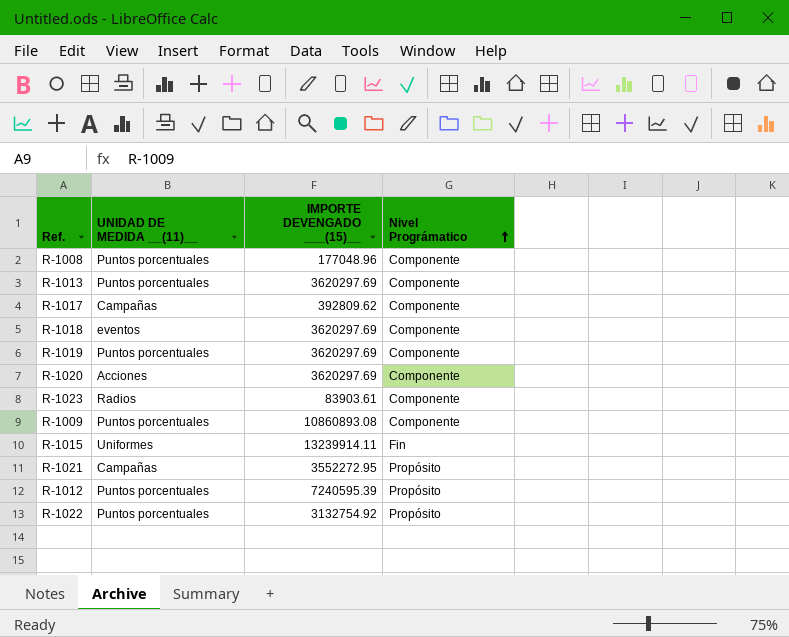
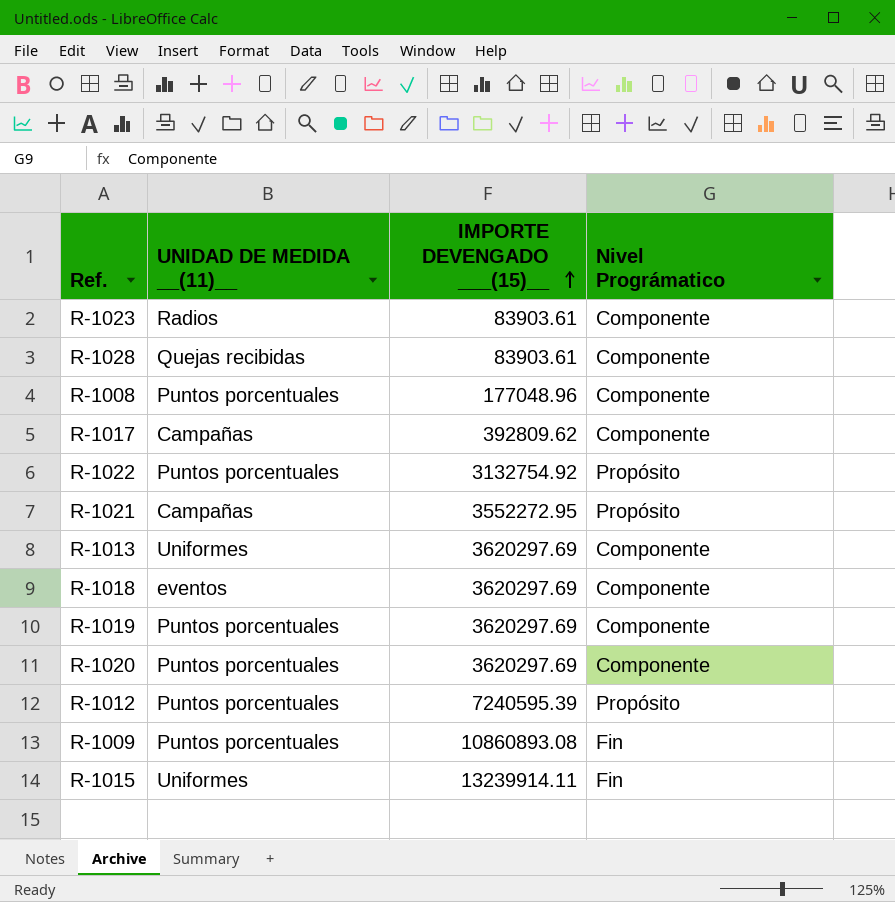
row order: Nivel Prográmatico ascending -> IMPORTE DEVENGADO ___(15)__ ascending
row R-1028: none -> Quejas recibidas | 83903.61 | Componente
R-1013 | UNIDAD DE MEDIDA __(11)__: Puntos porcentuales -> Uniformes
R-1020 | UNIDAD DE MEDIDA __(11)__: Acciones -> Puntos porcentuales
R-1009 | Nivel Prográmatico: Componente -> Fin

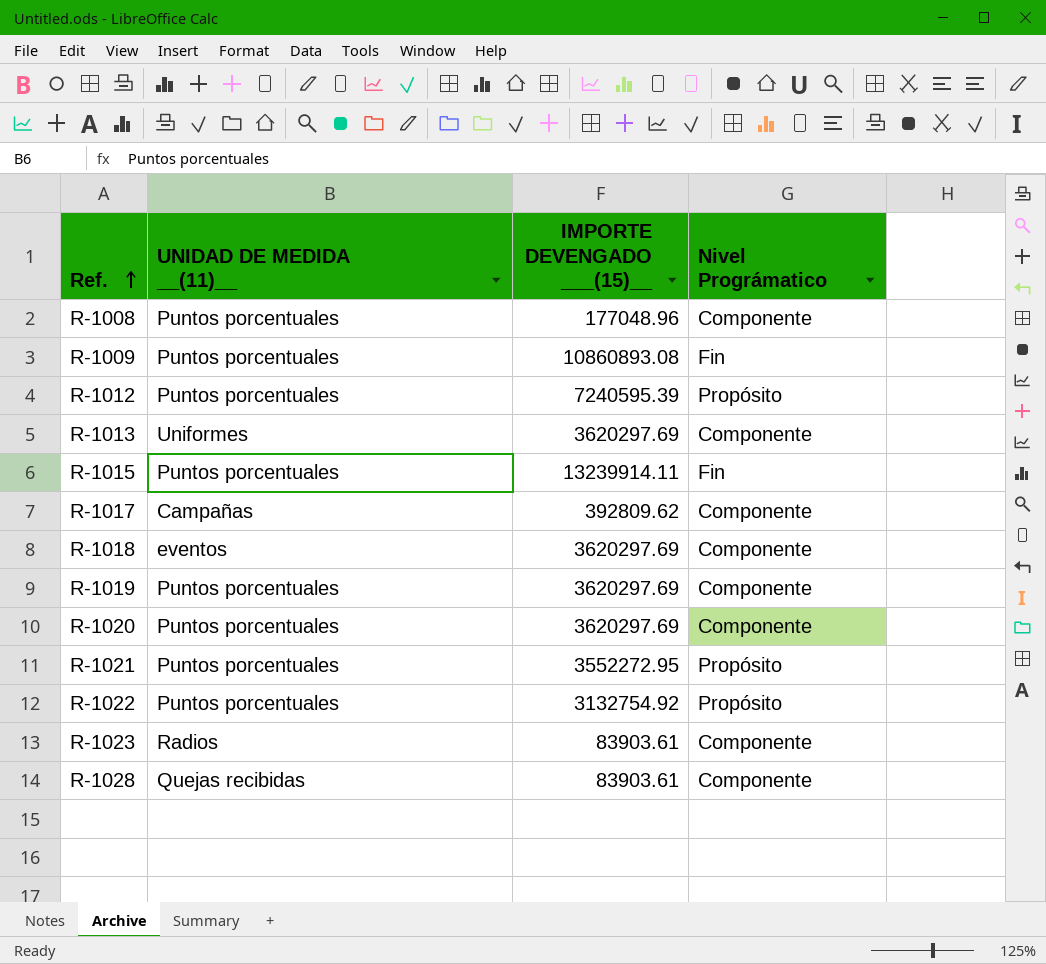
row order: IMPORTE DEVENGADO ___(15)__ ascending -> Ref. ascending
R-1015 | UNIDAD DE MEDIDA __(11)__: Uniformes -> Puntos porcentuales
R-1021 | UNIDAD DE MEDIDA __(11)__: Campañas -> Puntos porcentuales

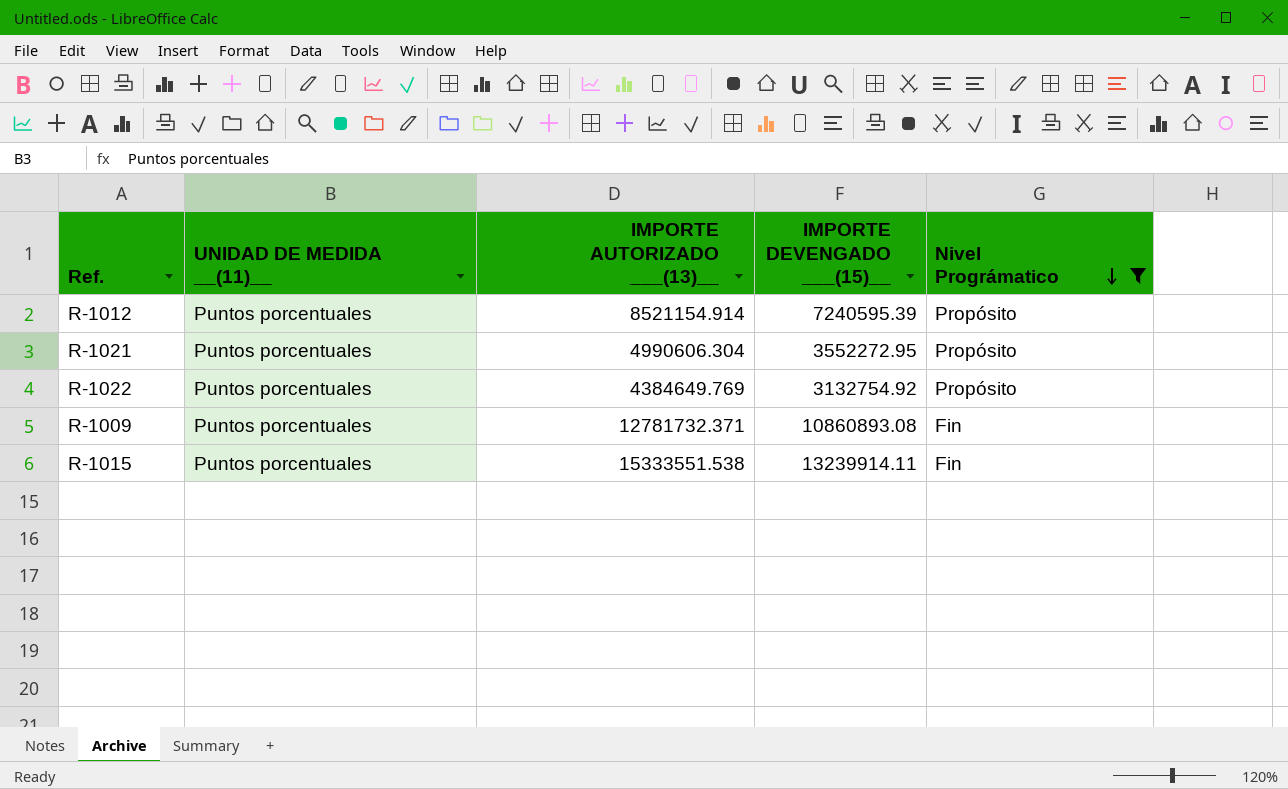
filter: none -> Nivel Prográmatico != Componente
row order: Ref. ascending -> Nivel Prográmatico descending
column IMPORTE AUTORIZADO ___(13)__ | position: none -> 3

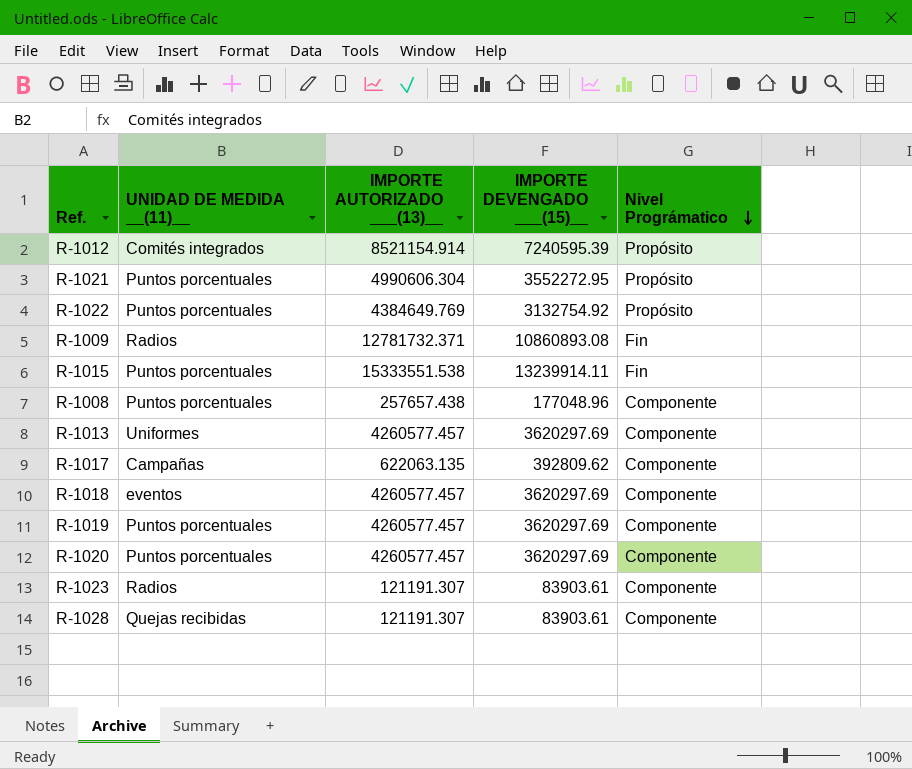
filter: Nivel Prográmatico != Componente -> none
R-1012 | UNIDAD DE MEDIDA __(11)__: Puntos porcentuales -> Comités integrados
R-1009 | UNIDAD DE MEDIDA __(11)__: Puntos porcentuales -> Radios

